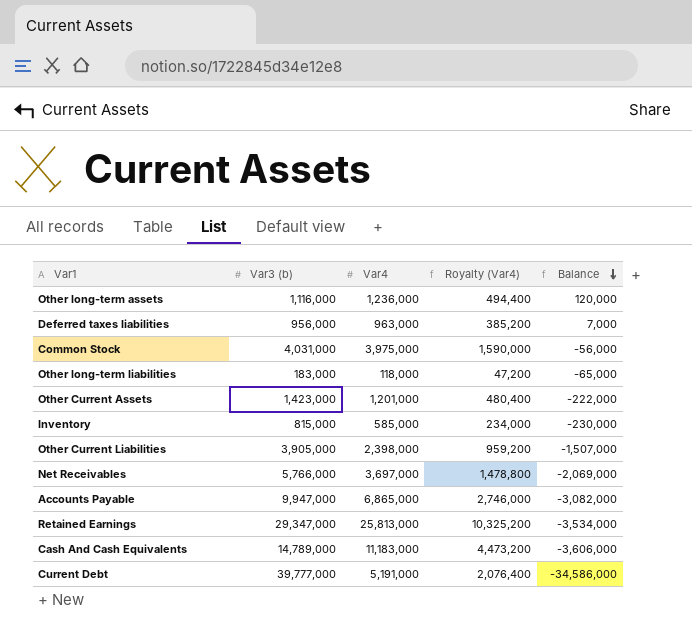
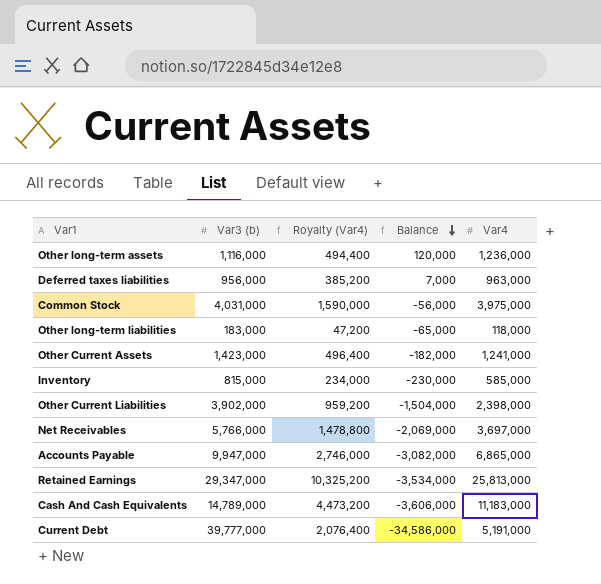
column Var4 | position: 3 -> 5
Other Current Assets | Royalty (Var4): 480,400 -> 496,400
Other Current Assets | Balance: -222,000 -> -182,000
Other Current Assets | Var4: 1,201,000 -> 1,241,000
Other Current Liabilities | Var3 (b): 3,905,000 -> 3,902,000
Other Current Liabilities | Balance: -1,507,000 -> -1,504,000

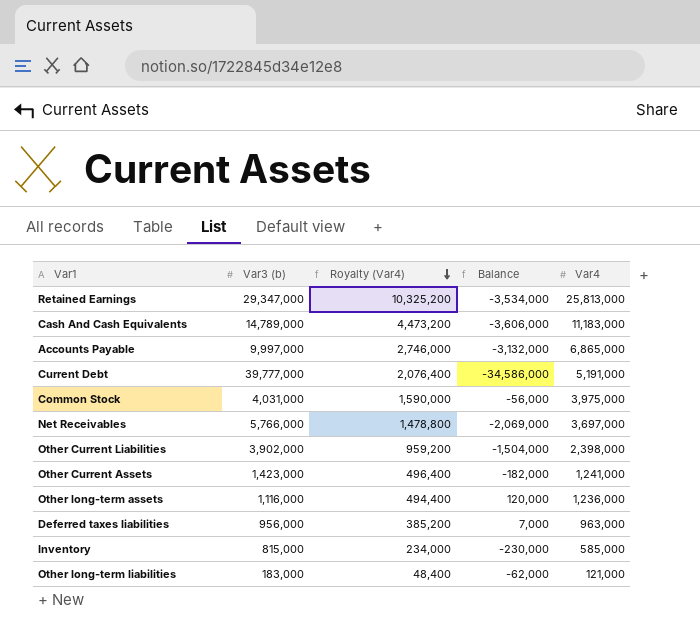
row order: Balance descending -> Royalty (Var4) descending
Accounts Payable | Var3 (b): 9,947,000 -> 9,997,000
Accounts Payable | Balance: -3,082,000 -> -3,132,000
Other long-term liabilities | Royalty (Var4): 47,200 -> 48,400
Other long-term liabilities | Balance: -65,000 -> -62,000
Other long-term liabilities | Var4: 118,000 -> 121,000

